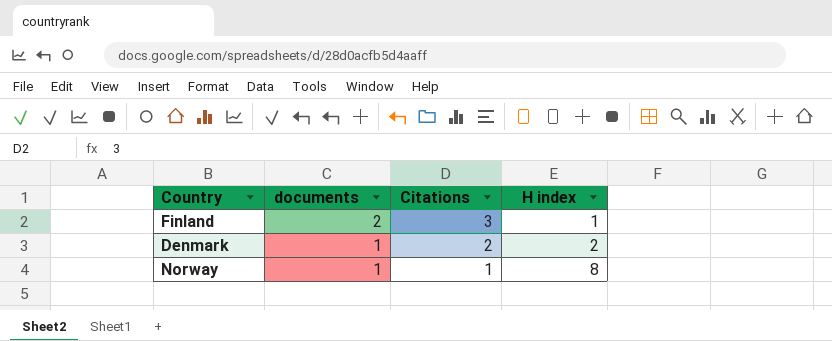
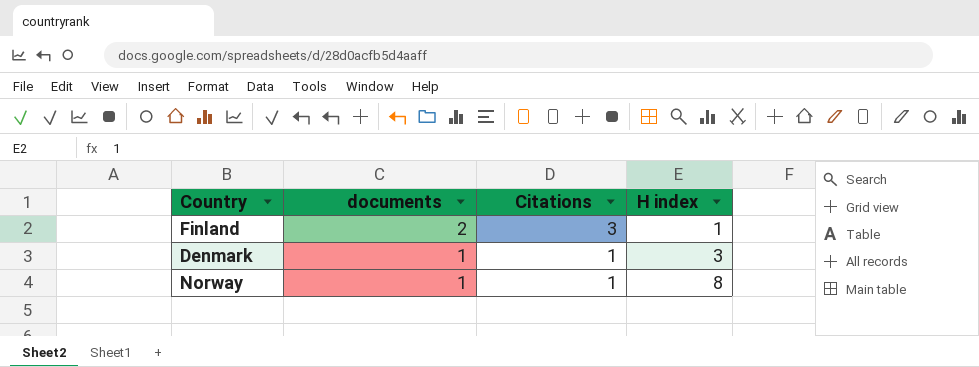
Denmark | Citations: 2 -> 1
Denmark | H index: 2 -> 3

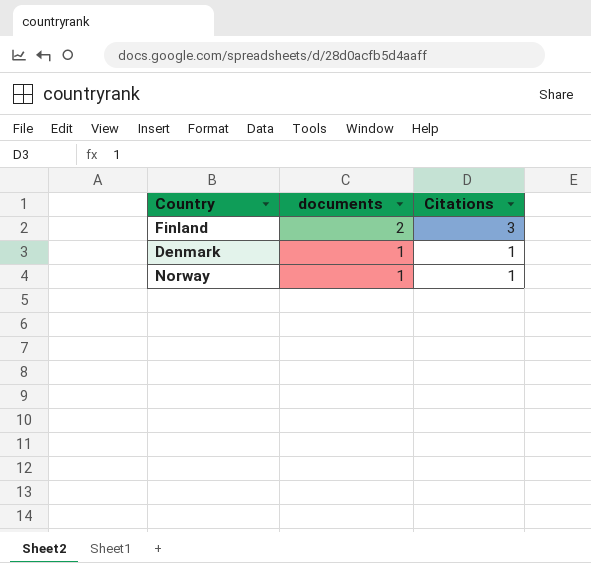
column H index | position: 4 -> none

